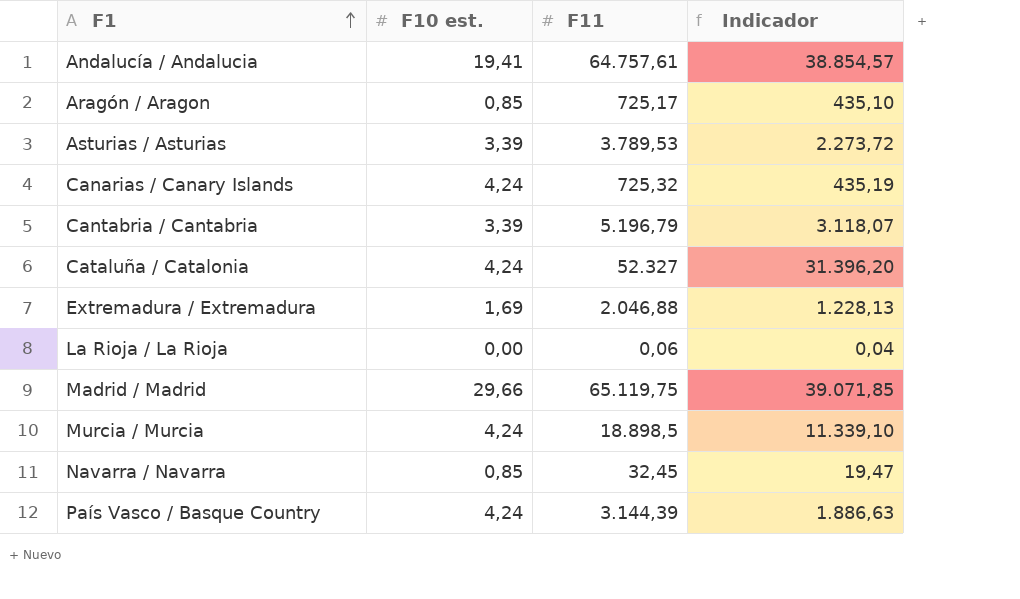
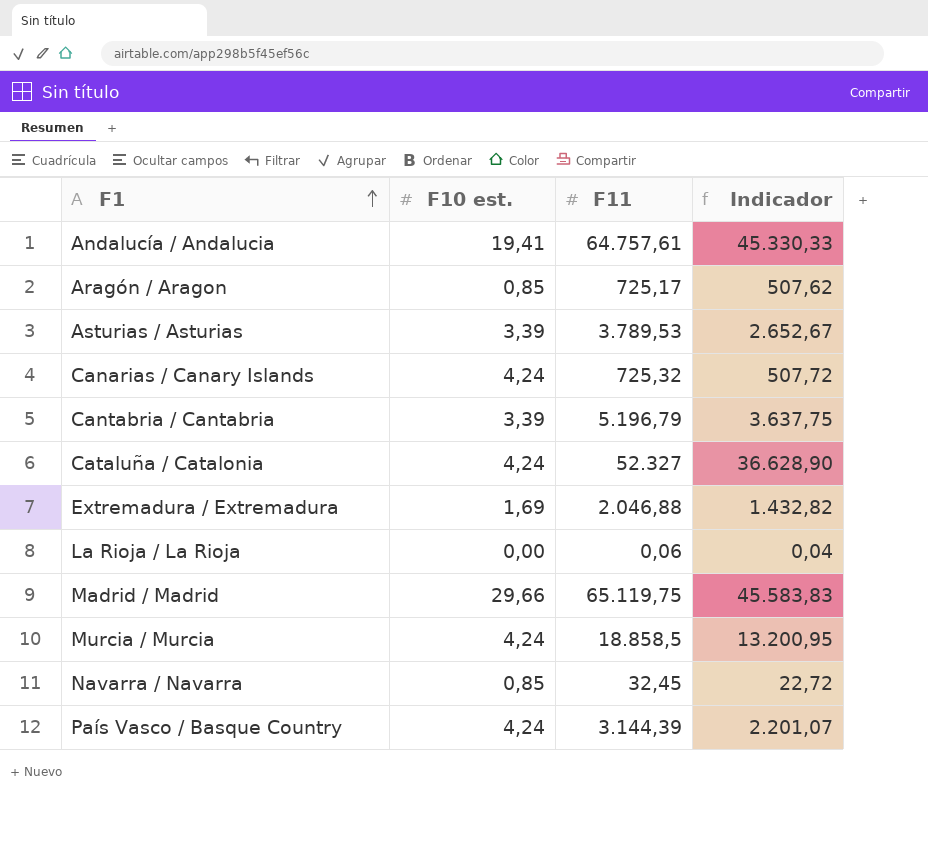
column Indicador | formula: [F11] * 0,6 -> [F11] * 0,7
Murcia / Murcia | F11: 18.898,5 -> 18.858,5

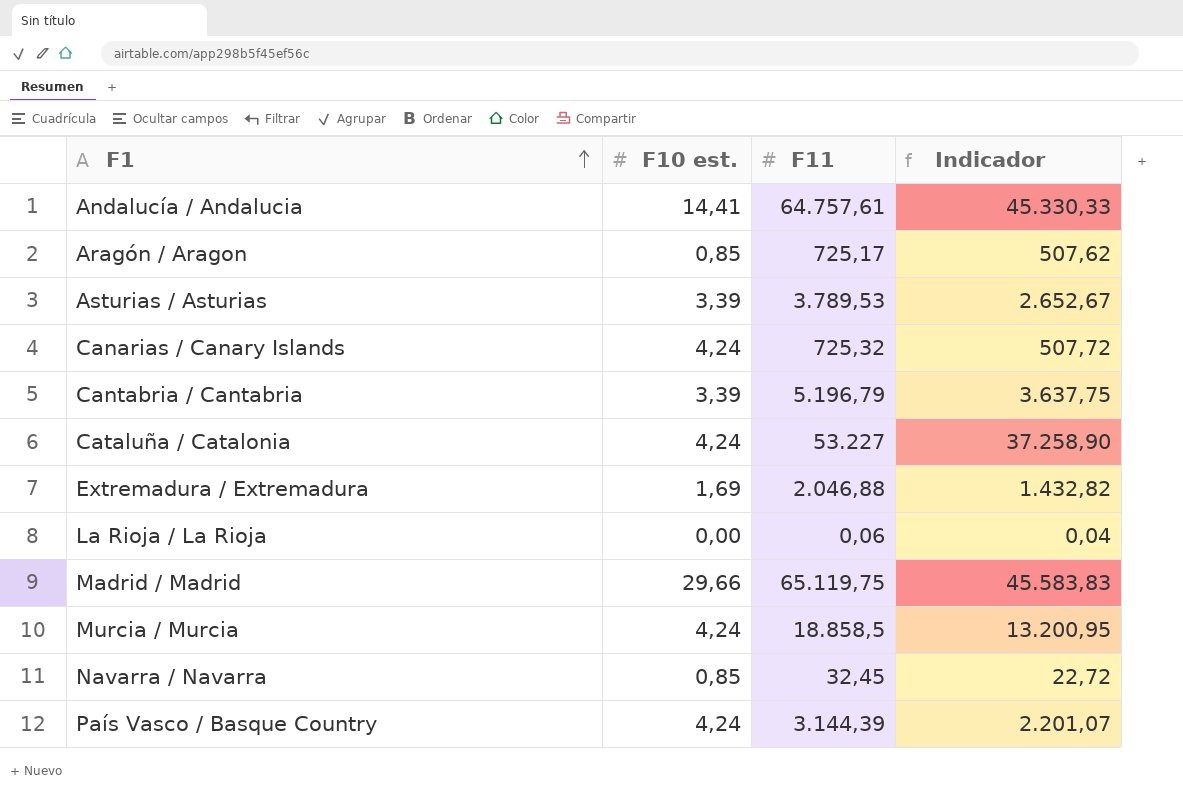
Andalucía / Andalucia | F10 est.: 19,41 -> 14,41
Cataluña / Catalonia | F11: 52.327 -> 53.227
Cataluña / Catalonia | Indicador: 36.628,90 -> 37.258,90

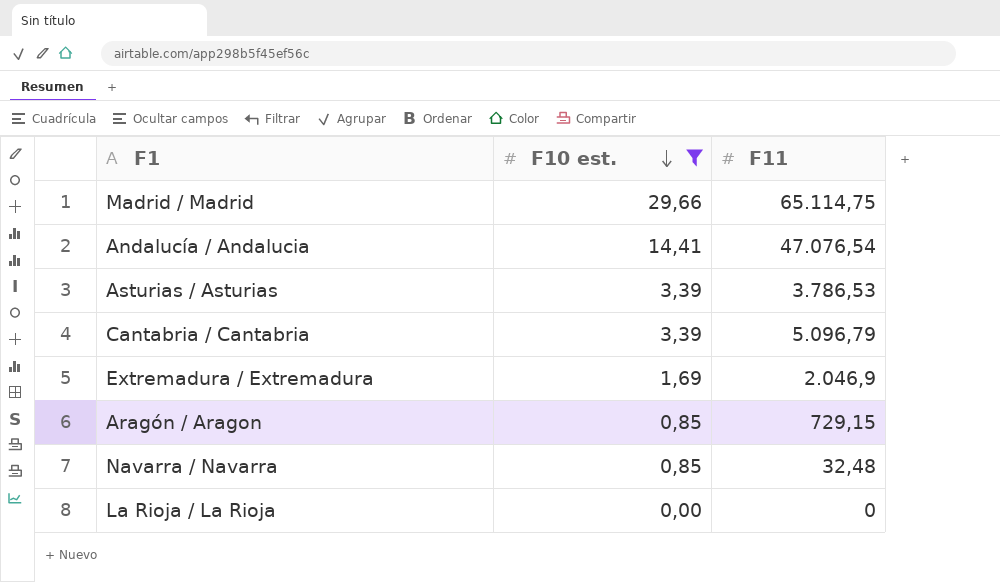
filter: none -> F10 est. != 4,24
row order: F1 ascending -> F10 est. descending
column Indicador | formula: [F11] * 0,7 -> none
Madrid / Madrid | F11: 65.119,75 -> 65.114,75
Andalucía / Andalucia | F11: 64.757,61 -> 47.076,54
Asturias / Asturias | F11: 3.789,53 -> 3.786,53
Cantabria / Cantabria | F11: 5.196,79 -> 5.096,79
Extremadura / Extremadura | F11: 2.046,88 -> 2.046,9
Aragón / Aragon | F11: 725,17 -> 729,15
Navarra / Navarra | F11: 32,45 -> 32,48
La Rioja / La Rioja | F11: 0,06 -> 0

